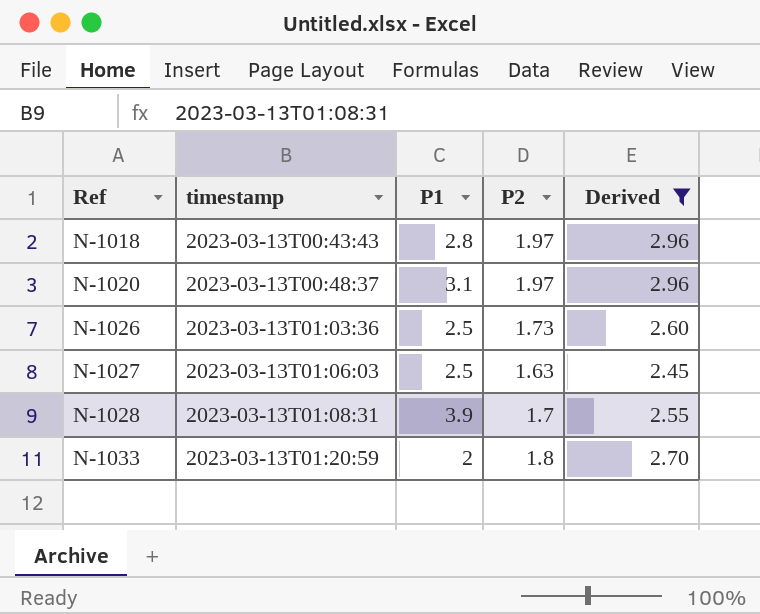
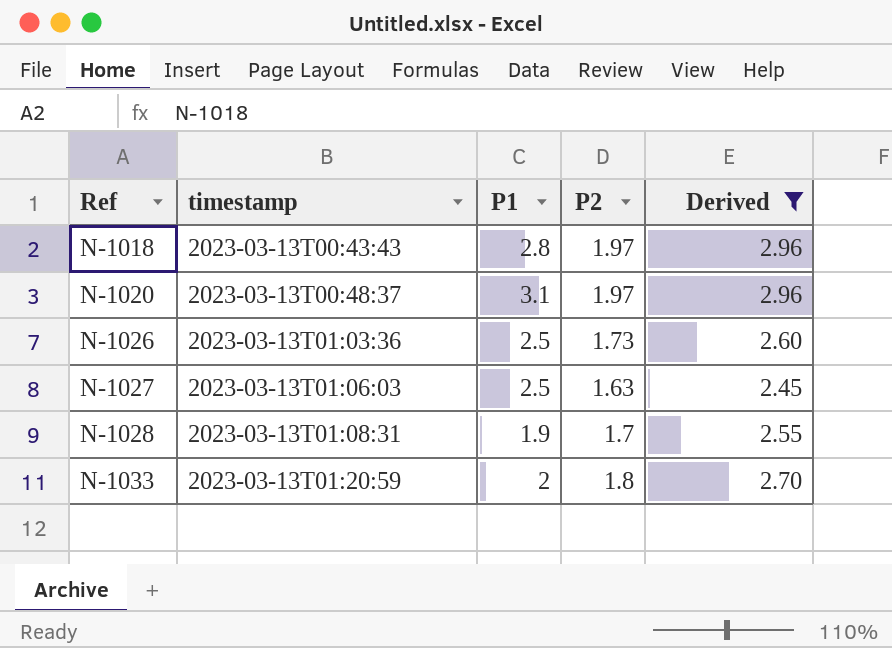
N-1028 | P1: 3.9 -> 1.9

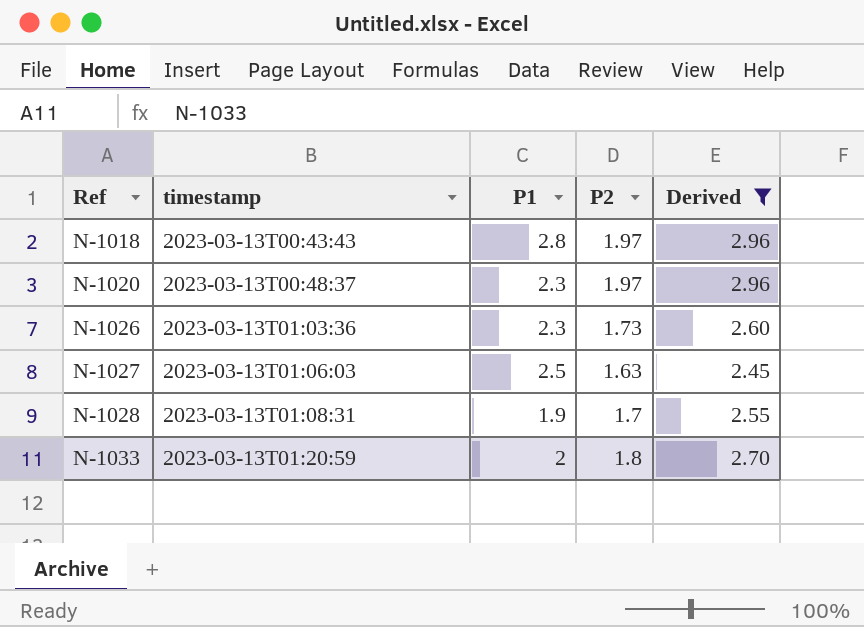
N-1020 | P1: 3.1 -> 2.3
N-1026 | P1: 2.5 -> 2.3

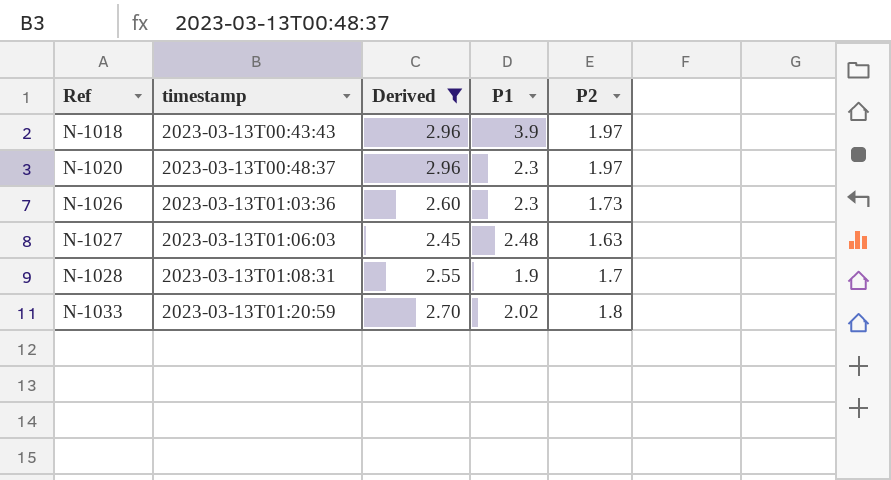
column Derived | position: 5 -> 3
N-1018 | P1: 2.8 -> 3.9
N-1027 | P1: 2.5 -> 2.48
N-1033 | P1: 2 -> 2.02

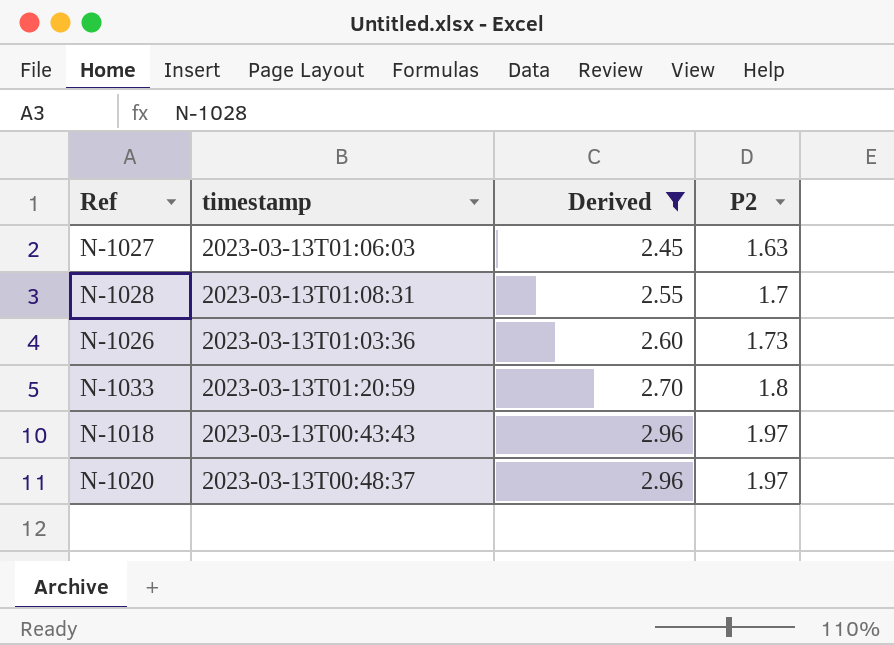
row order: Ref ascending -> Derived ascending
column P1 | position: 4 -> none

